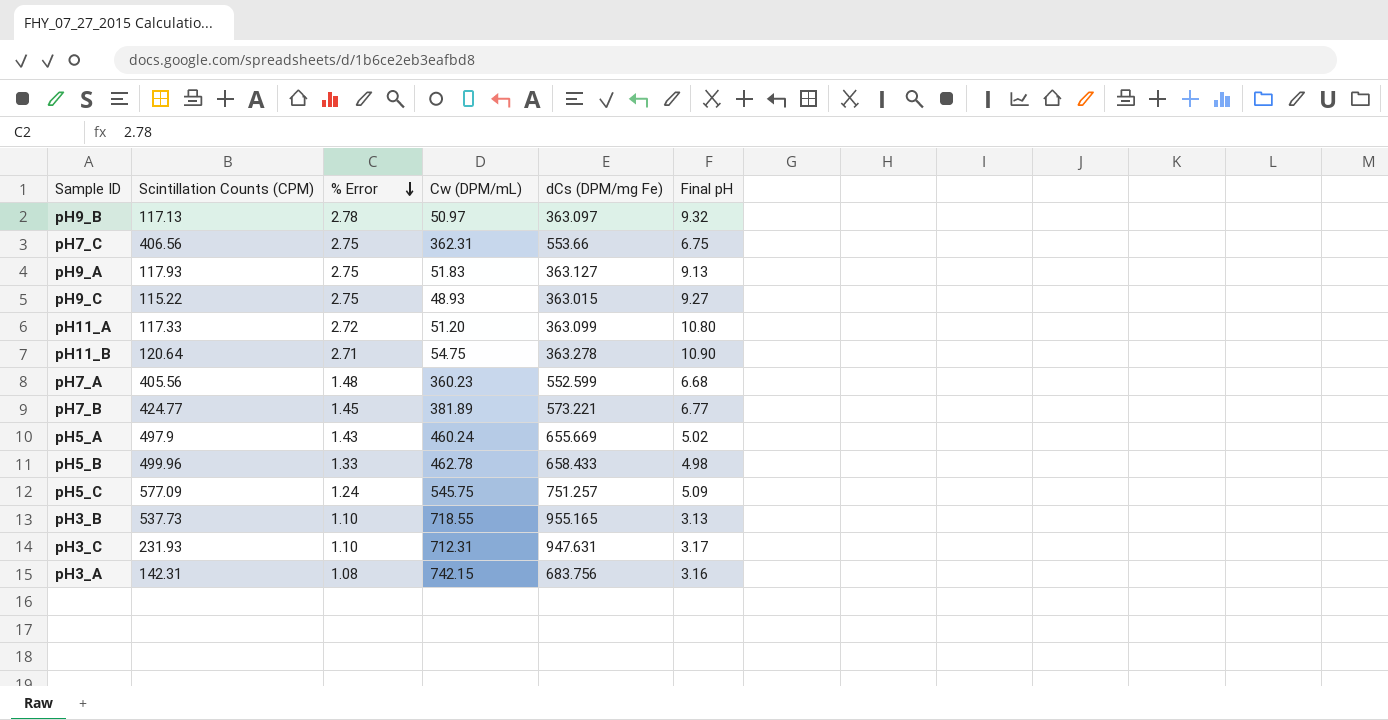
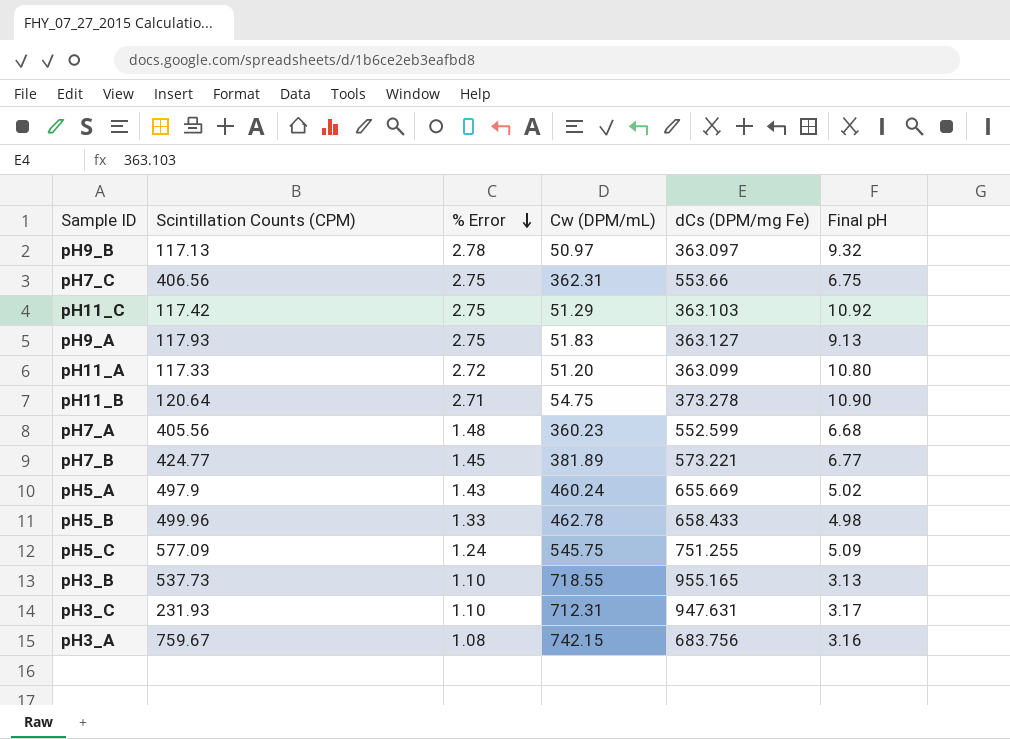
row pH9_C: 115.22 | 2.75 | 48.93 | 363.015 | 9.27 -> none
row pH11_C: none -> 117.42 | 2.75 | 51.29 | 363.103 | 10.92
pH11_B | dCs (DPM/mg Fe): 363.278 -> 373.278
pH5_C | dCs (DPM/mg Fe): 751.257 -> 751.255
pH3_A | Scintillation Counts (CPM): 142.31 -> 759.67

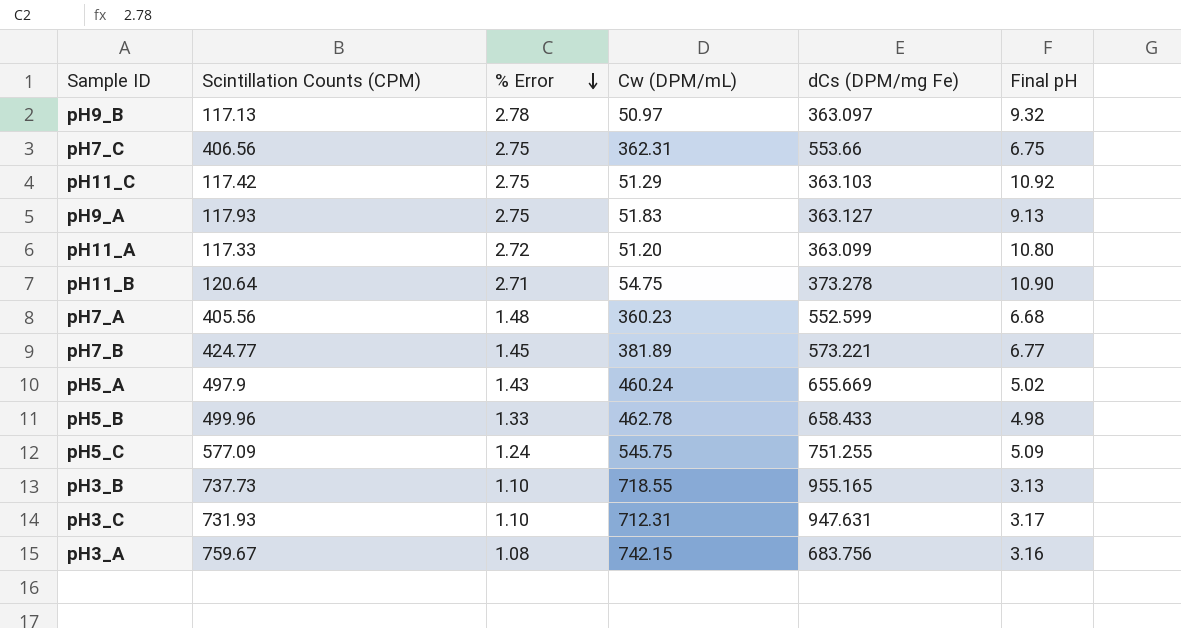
pH3_B | Scintillation Counts (CPM): 537.73 -> 737.73
pH3_C | Scintillation Counts (CPM): 231.93 -> 731.93

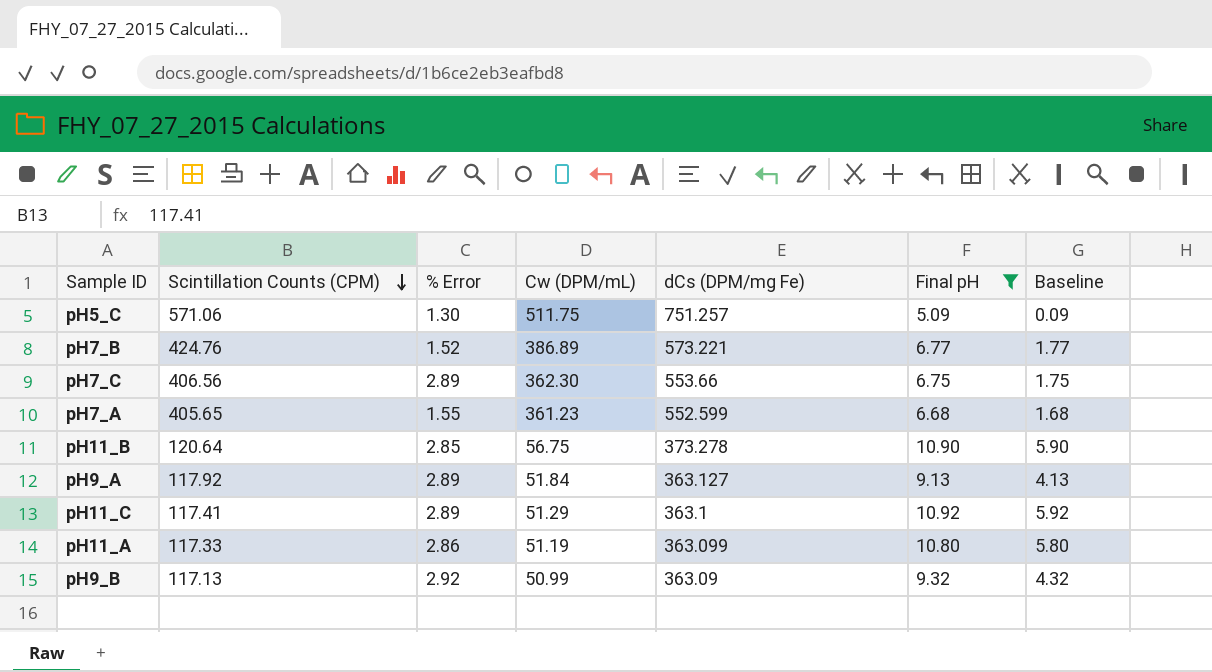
filter: none -> Final pH >= 5.09
row order: % Error descending -> Scintillation Counts (CPM) descending
column Baseline | formula: none -> [Final pH] - 5
pH5_C | Scintillation Counts (CPM): 577.09 -> 571.06
pH5_C | % Error: 1.24 -> 1.30
pH5_C | Cw (DPM/mL): 545.75 -> 511.75
pH5_C | dCs (DPM/mg Fe): 751.255 -> 751.257
pH7_B | Scintillation Counts (CPM): 424.77 -> 424.76
pH7_B | % Error: 1.45 -> 1.52
pH7_B | Cw (DPM/mL): 381.89 -> 386.89
pH7_C | % Error: 2.75 -> 2.89
pH7_C | Cw (DPM/mL): 362.31 -> 362.30
pH7_A | Scintillation Counts (CPM): 405.56 -> 405.65
pH7_A | % Error: 1.48 -> 1.55
pH7_A | Cw (DPM/mL): 360.23 -> 361.23
pH11_B | % Error: 2.71 -> 2.85
pH11_B | Cw (DPM/mL): 54.75 -> 56.75
pH9_A | Scintillation Counts (CPM): 117.93 -> 117.92
pH9_A | % Error: 2.75 -> 2.89
pH9_A | Cw (DPM/mL): 51.83 -> 51.84
pH11_C | Scintillation Counts (CPM): 117.42 -> 117.41
pH11_C | % Error: 2.75 -> 2.89
pH11_C | dCs (DPM/mg Fe): 363.103 -> 363.1
pH11_A | % Error: 2.72 -> 2.86
pH11_A | Cw (DPM/mL): 51.20 -> 51.19
pH9_B | % Error: 2.78 -> 2.92
pH9_B | Cw (DPM/mL): 50.97 -> 50.99
pH9_B | dCs (DPM/mg Fe): 363.097 -> 363.09

